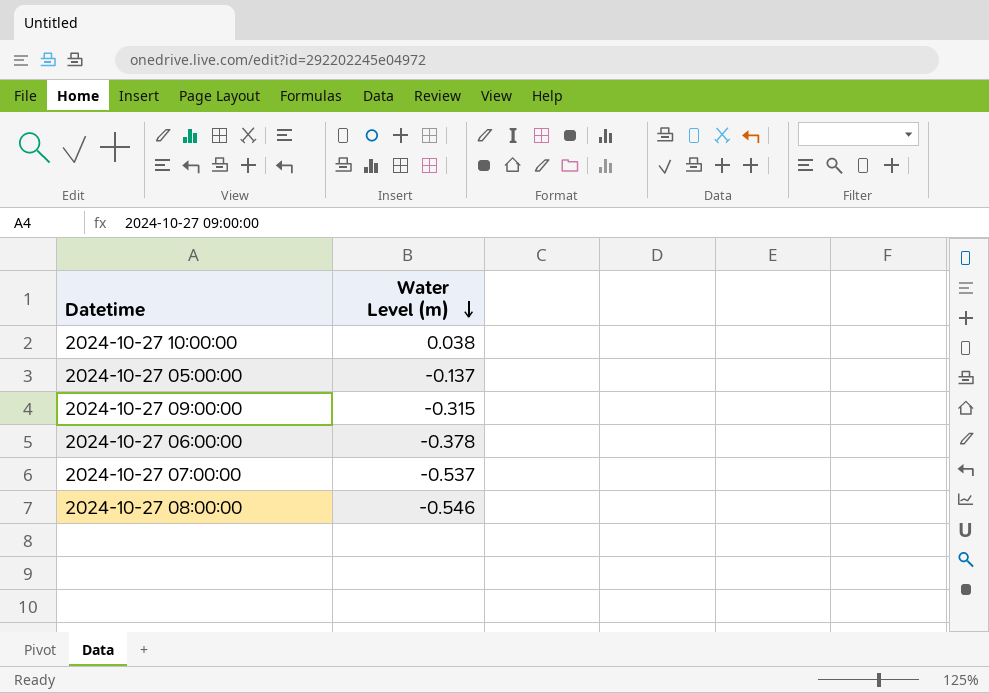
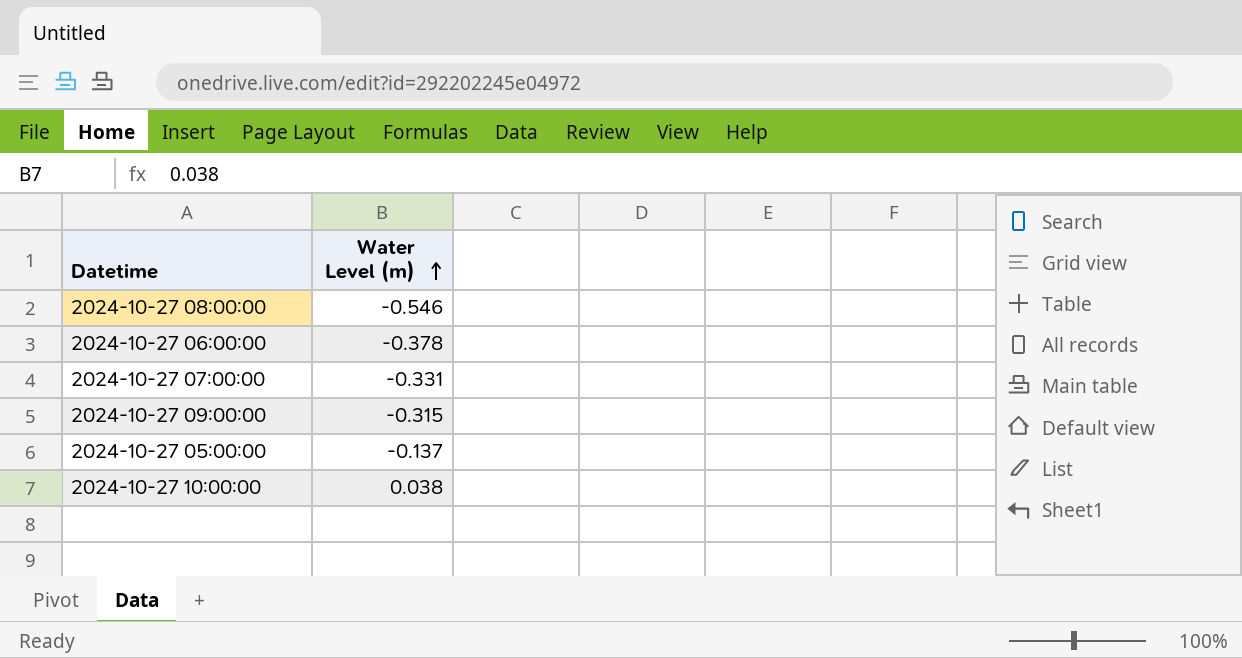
row order: Water Level (m) descending -> Water Level (m) ascending
2024-10-27 07:00:00 | Water Level (m): -0.537 -> -0.331

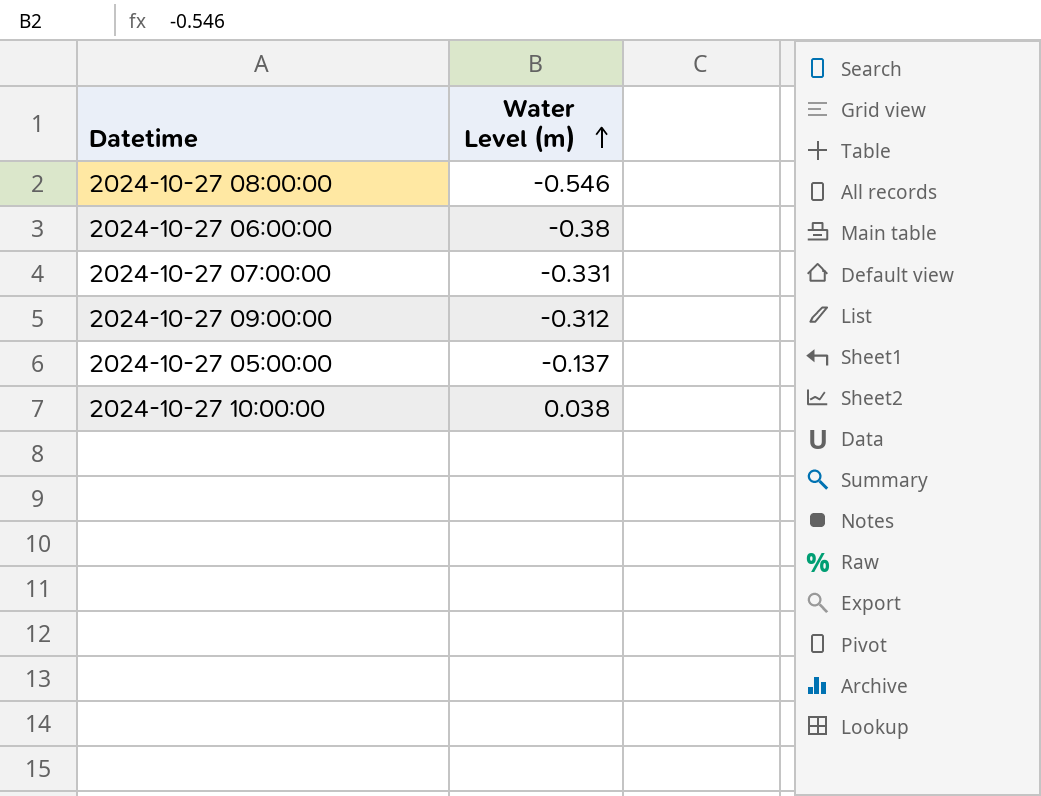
2024-10-27 06:00:00 | Water Level (m): -0.378 -> -0.38
2024-10-27 09:00:00 | Water Level (m): -0.315 -> -0.312

